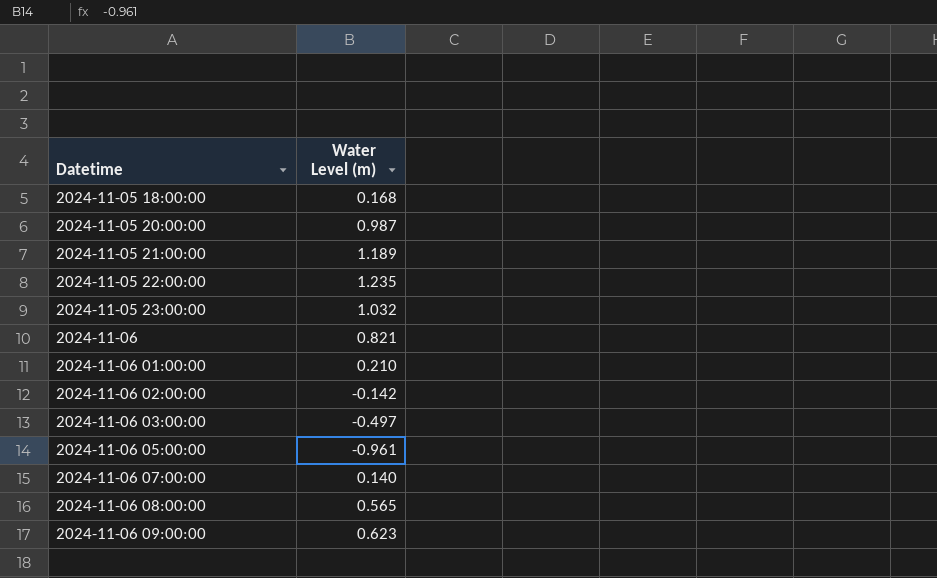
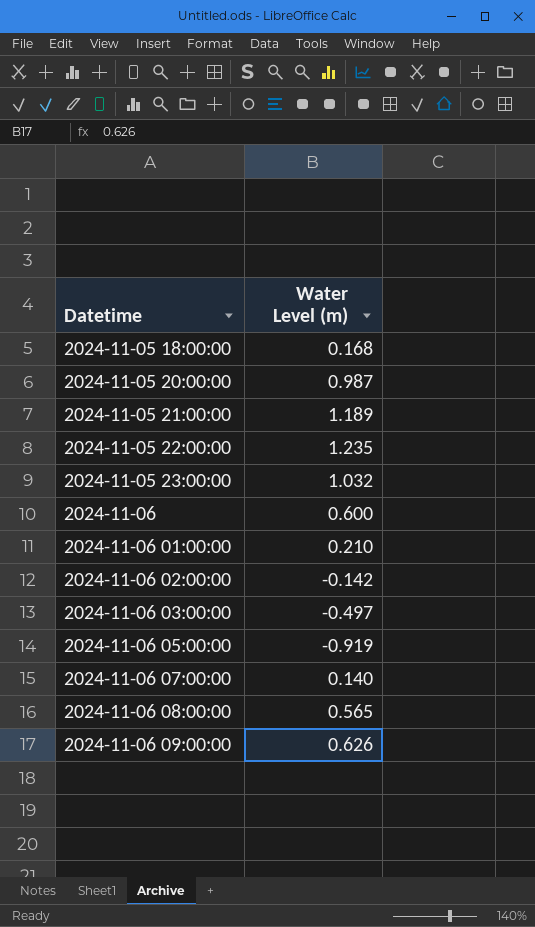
2024-11-06 | Water Level (m): 0.821 -> 0.600
2024-11-06 05:00:00 | Water Level (m): -0.961 -> -0.919
2024-11-06 09:00:00 | Water Level (m): 0.623 -> 0.626

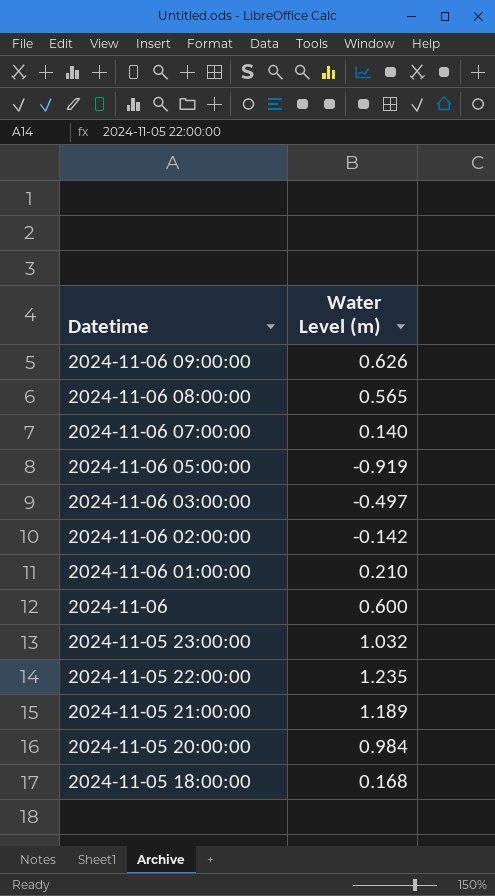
row order: Datetime ascending -> Datetime descending
2024-11-05 20:00:00 | Water Level (m): 0.987 -> 0.984

